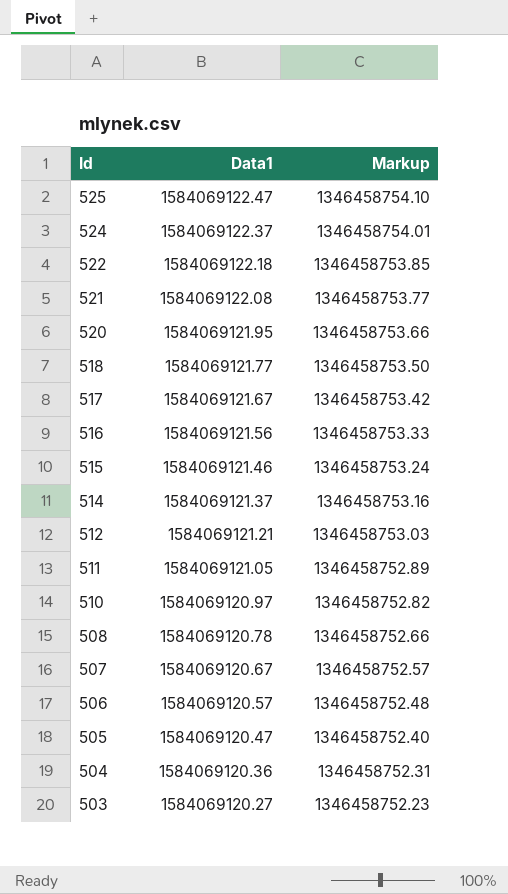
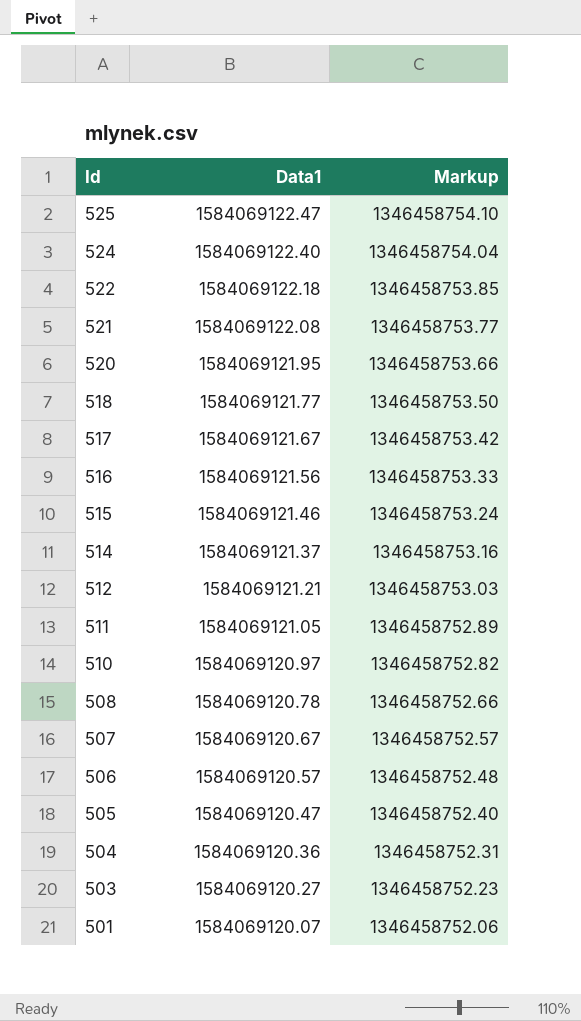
524 | Data1: 1584069122.37 -> 1584069122.40
524 | Markup: 1346458754.01 -> 1346458754.04
row 501: none -> 1584069120.07 | 1346458752.06

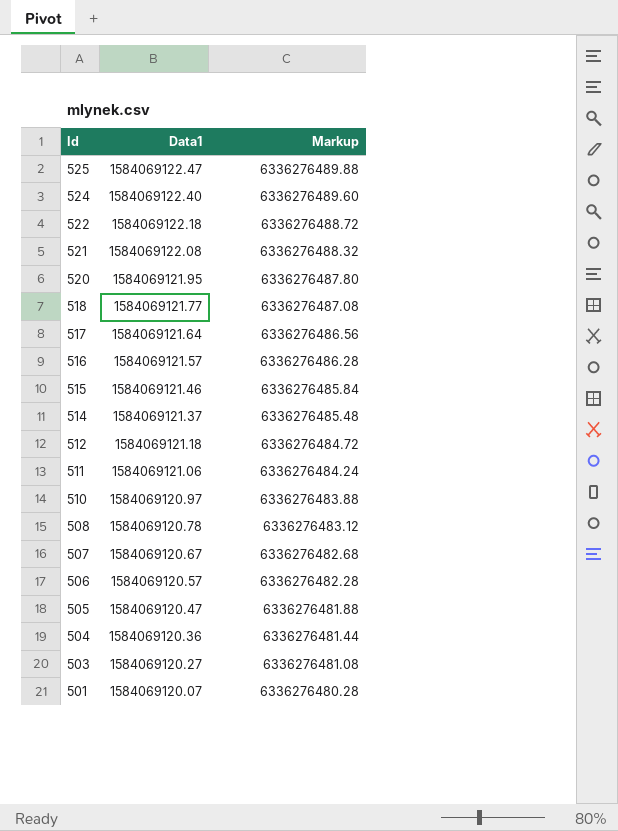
column Markup | formula: [Data1] * 0.85 -> [Data1] * 4
517 | Data1: 1584069121.67 -> 1584069121.64
516 | Data1: 1584069121.56 -> 1584069121.57
512 | Data1: 1584069121.21 -> 1584069121.18
511 | Data1: 1584069121.05 -> 1584069121.06

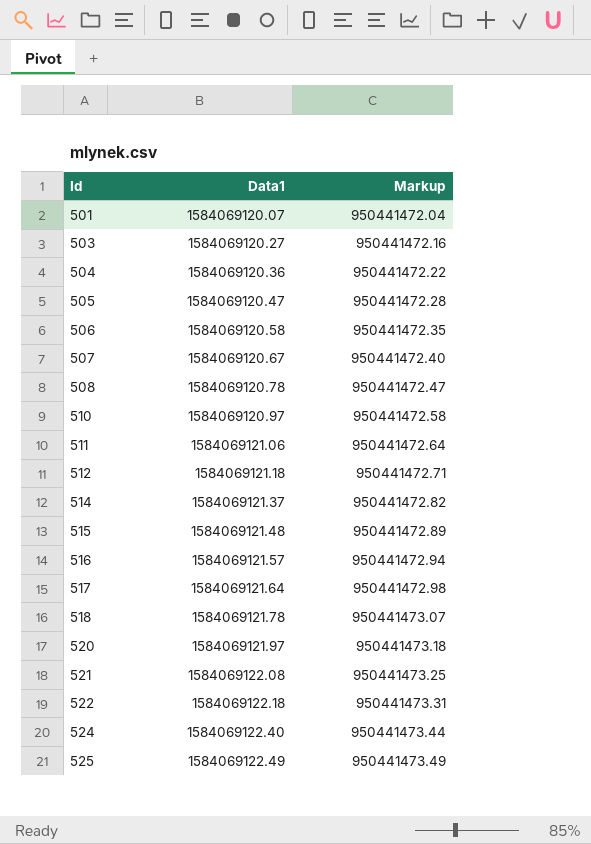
row order: Id descending -> Id ascending
column Markup | formula: [Data1] * 4 -> [Data1] * 0.6
506 | Data1: 1584069120.57 -> 1584069120.58
515 | Data1: 1584069121.46 -> 1584069121.48
518 | Data1: 1584069121.77 -> 1584069121.78
520 | Data1: 1584069121.95 -> 1584069121.97
525 | Data1: 1584069122.47 -> 1584069122.49

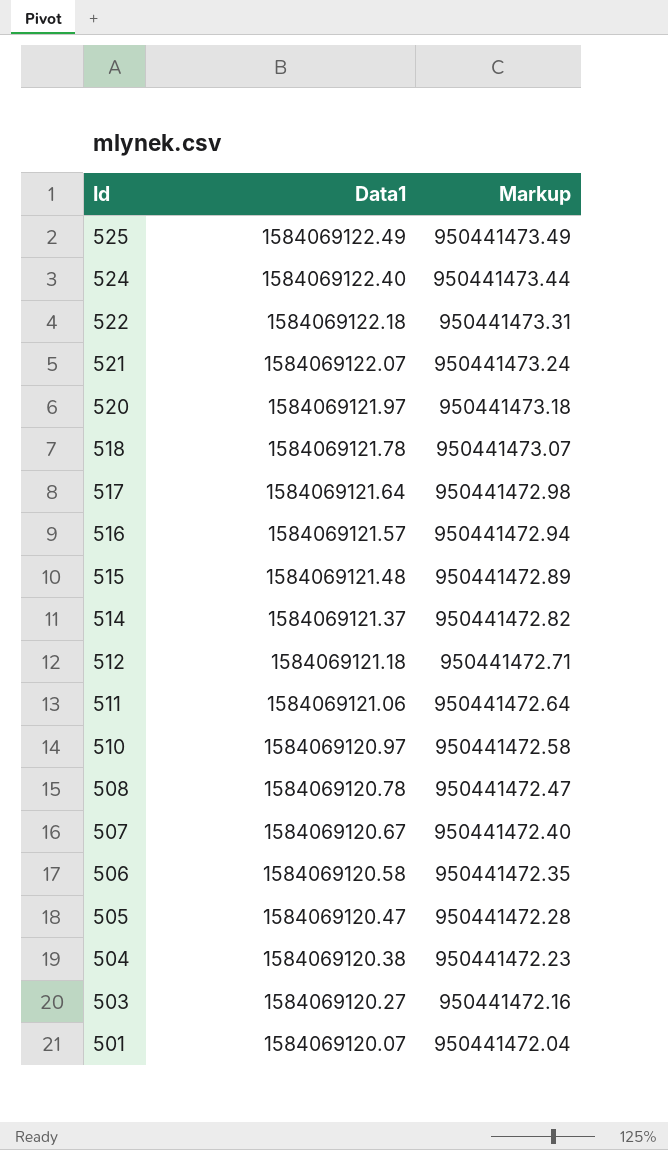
row order: Id ascending -> Id descending
521 | Data1: 1584069122.08 -> 1584069122.07
521 | Markup: 950441473.25 -> 950441473.24
504 | Data1: 1584069120.36 -> 1584069120.38
504 | Markup: 950441472.22 -> 950441472.23

